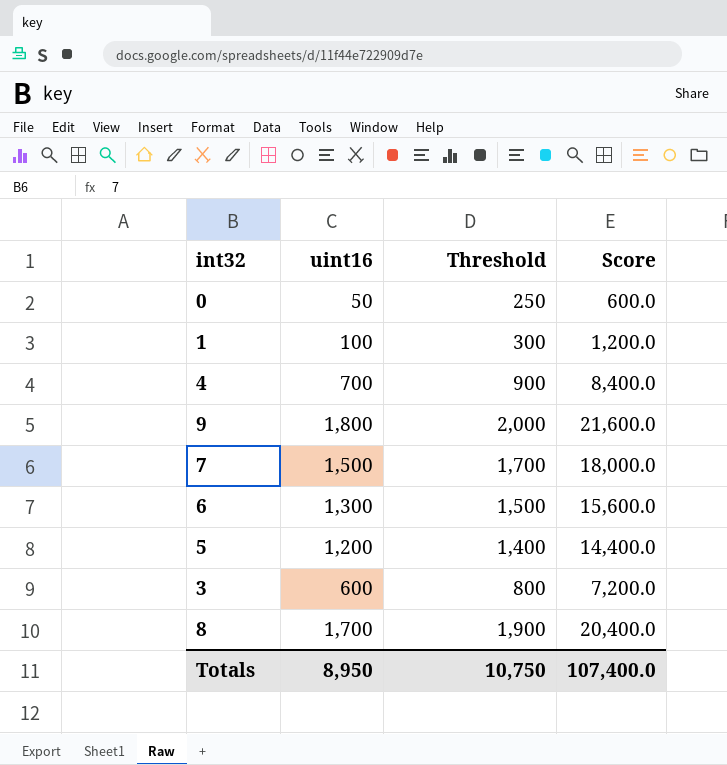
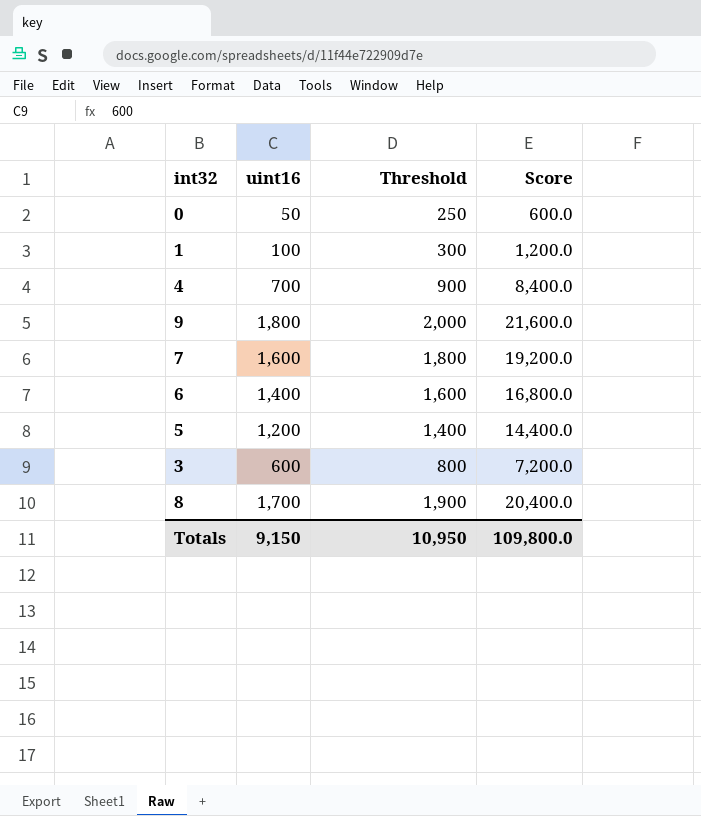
7 | uint16: 1,500 -> 1,600
7 | Threshold: 1,700 -> 1,800
7 | Score: 18,000.0 -> 19,200.0
6 | uint16: 1,300 -> 1,400
6 | Threshold: 1,500 -> 1,600
6 | Score: 15,600.0 -> 16,800.0
Totals | uint16: 8,950 -> 9,150
Totals | Threshold: 10,750 -> 10,950
Totals | Score: 107,400.0 -> 109,800.0

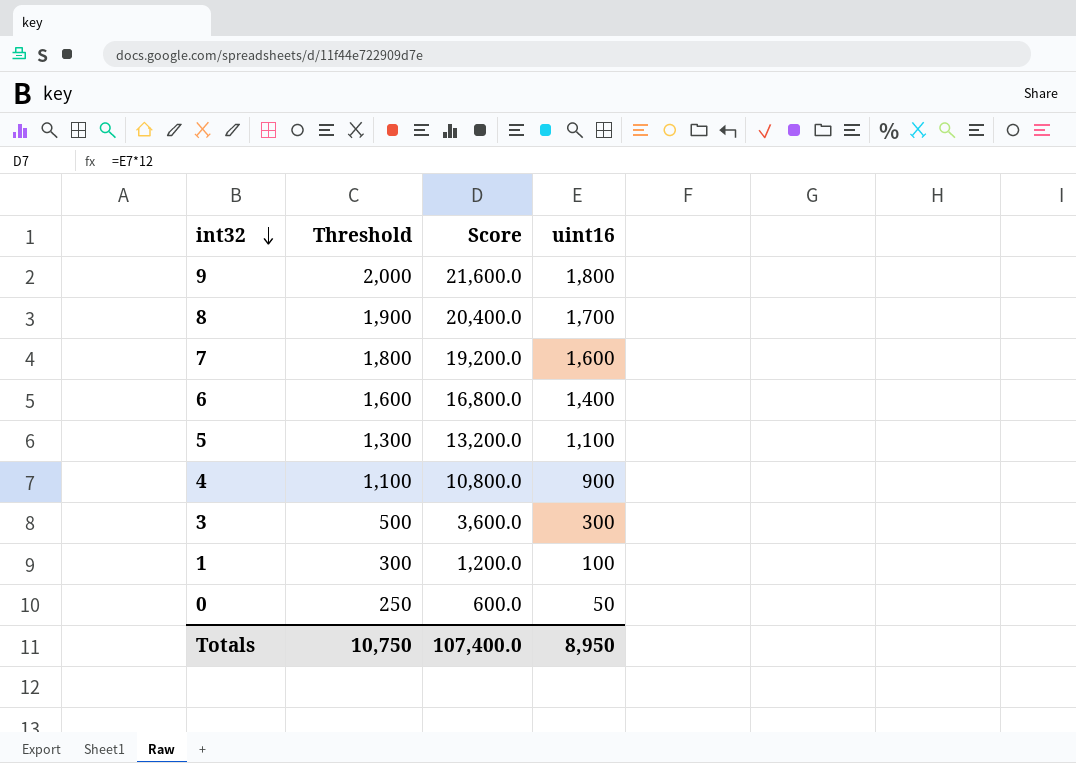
row order: none -> int32 descending
column uint16 | position: 2 -> 4
5 | Threshold: 1,400 -> 1,300
5 | Score: 14,400.0 -> 13,200.0
5 | uint16: 1,200 -> 1,100
4 | Threshold: 900 -> 1,100
4 | Score: 8,400.0 -> 10,800.0
4 | uint16: 700 -> 900
3 | Threshold: 800 -> 500
3 | Score: 7,200.0 -> 3,600.0
3 | uint16: 600 -> 300
Totals | Threshold: 10,950 -> 10,750
Totals | Score: 109,800.0 -> 107,400.0
Totals | uint16: 9,150 -> 8,950

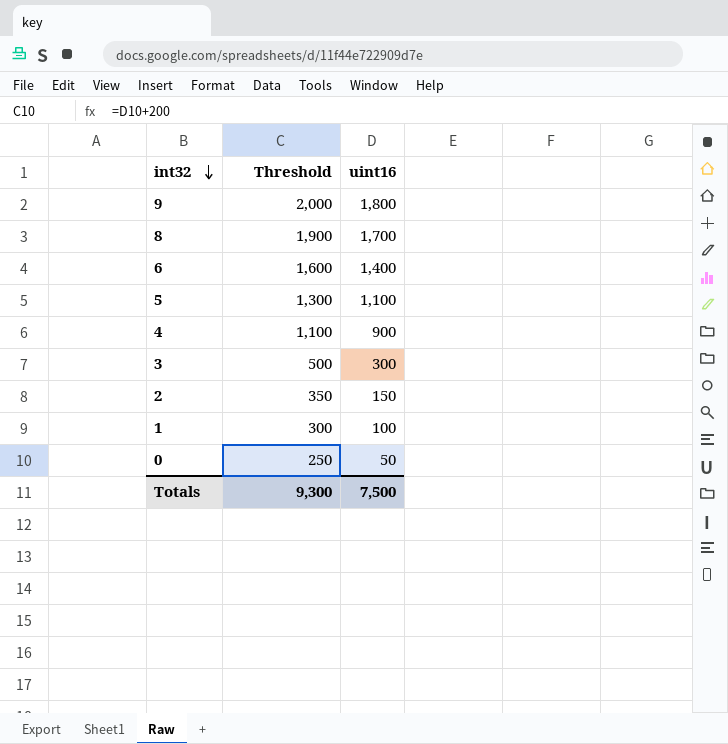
column Score | formula: [uint16] * 12 -> none
row 7: 1,800 | 19,200.0 | 1,600 -> none
row 2: none -> 350 | 150
Totals | Threshold: 10,750 -> 9,300
Totals | uint16: 8,950 -> 7,500

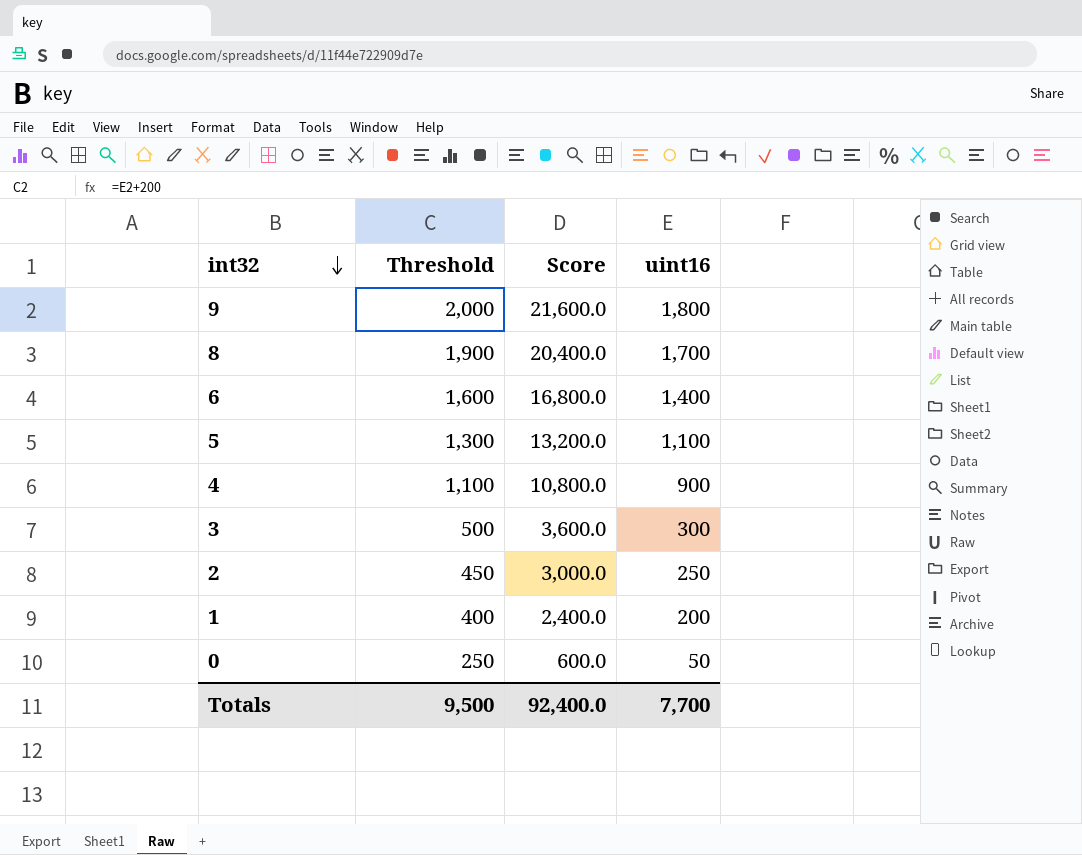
column Score | formula: none -> [uint16] * 12
2 | Threshold: 350 -> 450
2 | uint16: 150 -> 250
1 | Threshold: 300 -> 400
1 | uint16: 100 -> 200
Totals | Threshold: 9,300 -> 9,500
Totals | uint16: 7,500 -> 7,700

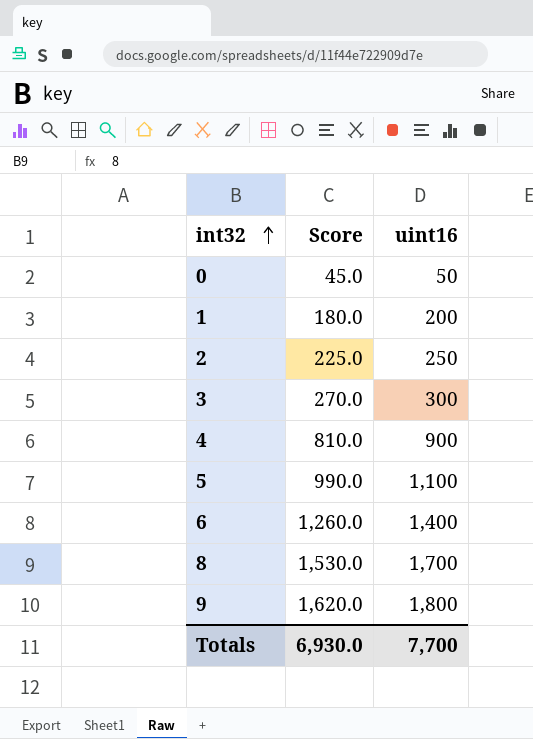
row order: int32 descending -> int32 ascending
column Threshold | formula: [uint16] + 200 -> none
column Score | formula: [uint16] * 12 -> [uint16] * 0.9
Totals | Score: 92,400.0 -> 6,930.0

